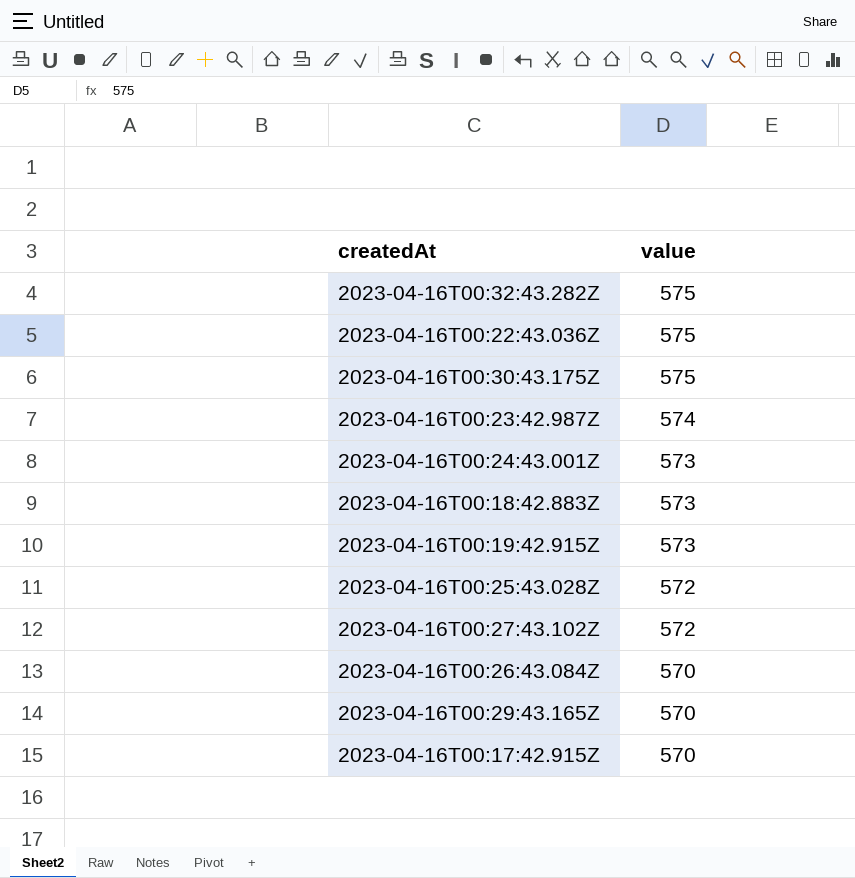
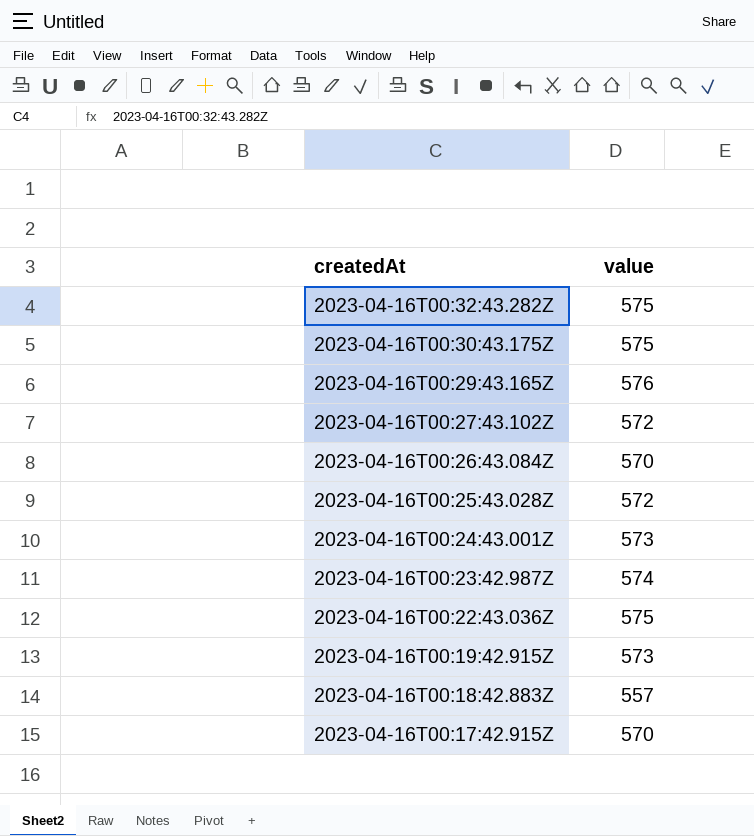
row order: value descending -> createdAt descending
2023-04-16T00:29:43.165Z | value: 570 -> 576
2023-04-16T00:18:42.883Z | value: 573 -> 557

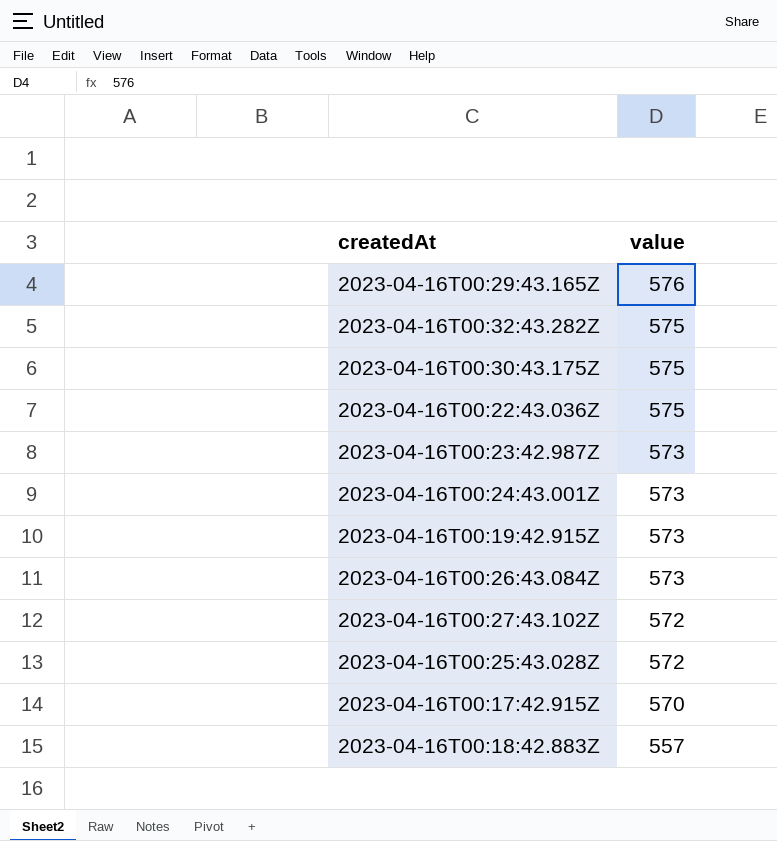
row order: createdAt descending -> value descending
2023-04-16T00:23:42.987Z | value: 574 -> 573
2023-04-16T00:26:43.084Z | value: 570 -> 573

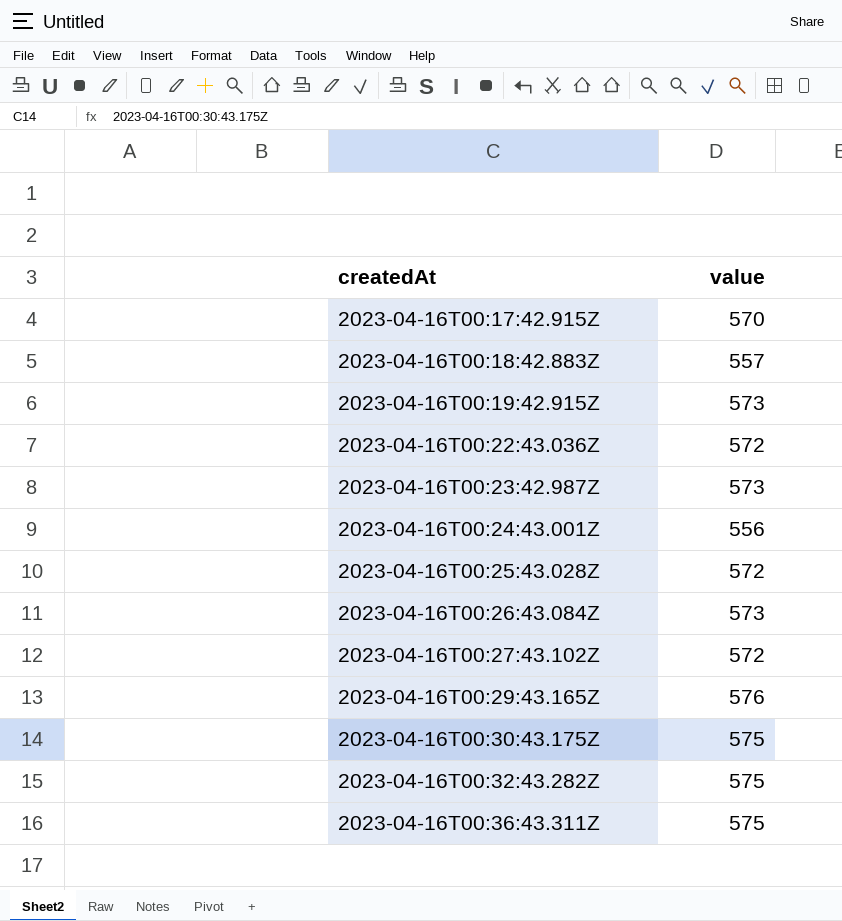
row order: value descending -> createdAt ascending
2023-04-16T00:22:43.036Z | value: 575 -> 572
2023-04-16T00:24:43.001Z | value: 573 -> 556
row 2023-04-16T00:36:43.311Z: none -> 575

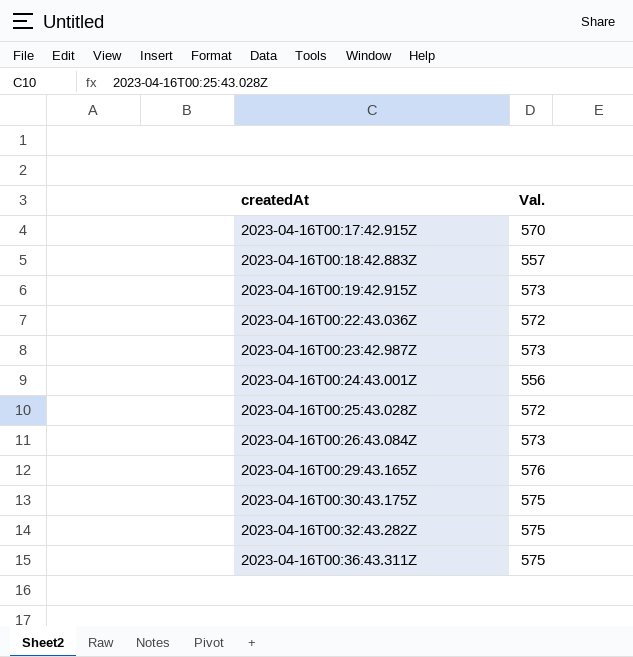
column name: value -> Val.
row 2023-04-16T00:27:43.102Z: 572 -> none

